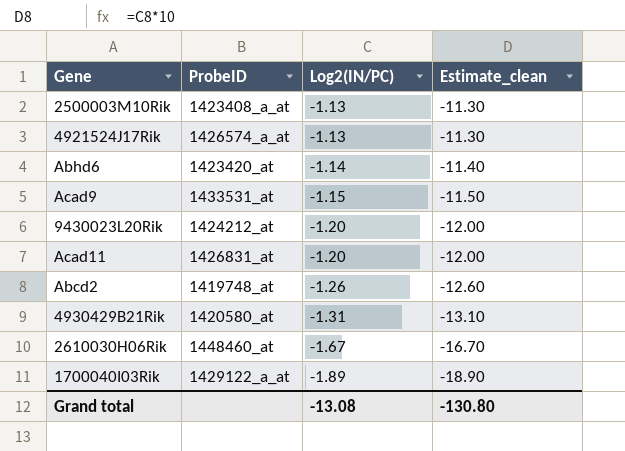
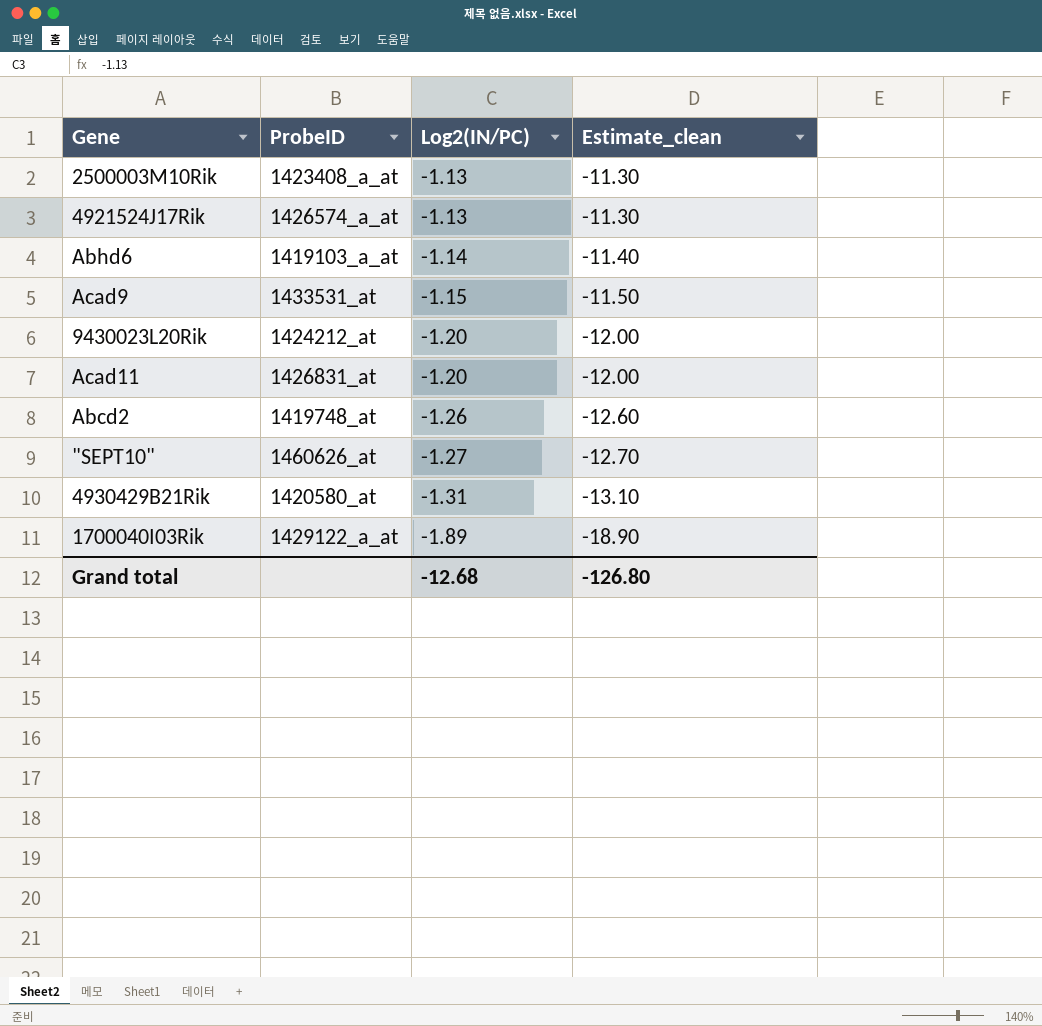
row 2610030H06Rik: 1448460_at | -1.67 | -16.70 -> none
Abhd6 | ProbeID: 1423420_at -> 1419103_a_at
row "SEPT10": none -> 1460626_at | -1.27 | -12.70
Grand total | Log2(IN/PC): -13.08 -> -12.68
Grand total | Estimate_clean: -130.80 -> -126.80

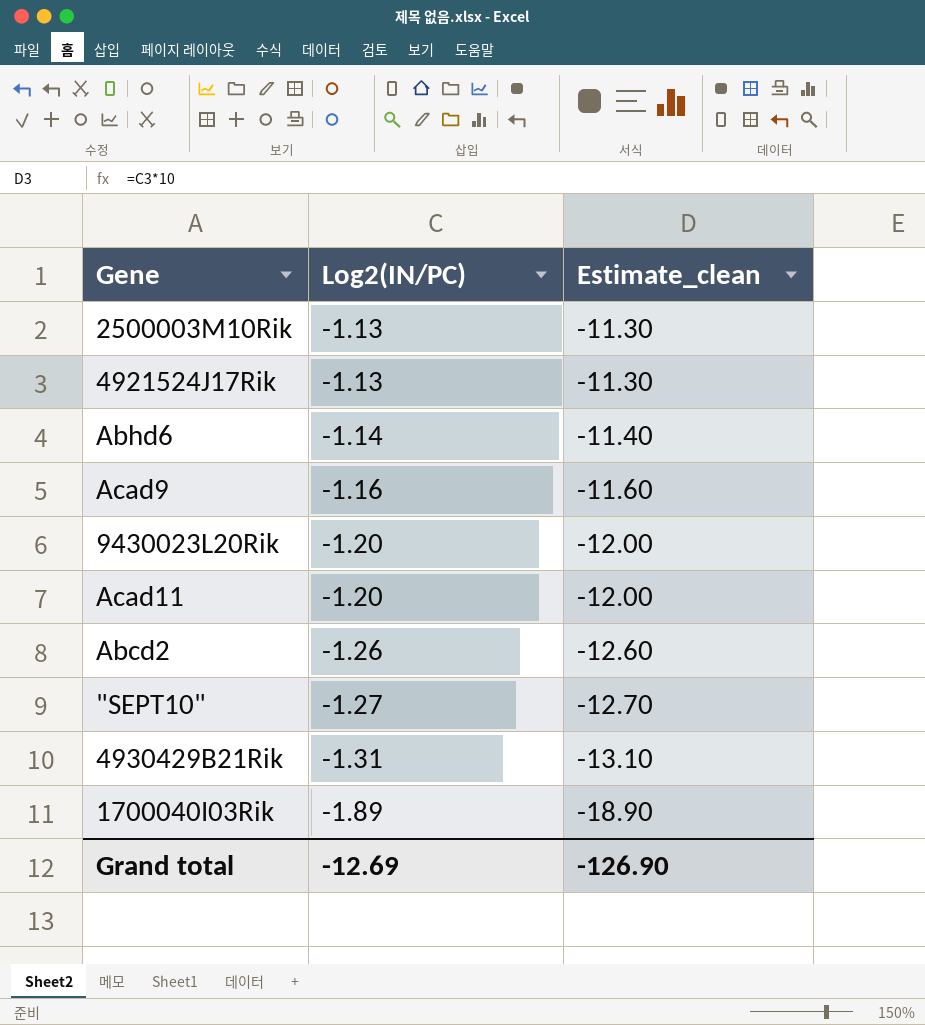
column ProbeID | position: 2 -> none
Acad9 | Log2(IN/PC): -1.15 -> -1.16
Acad9 | Estimate_clean: -11.50 -> -11.60
Grand total | Log2(IN/PC): -12.68 -> -12.69
Grand total | Estimate_clean: -126.80 -> -126.90

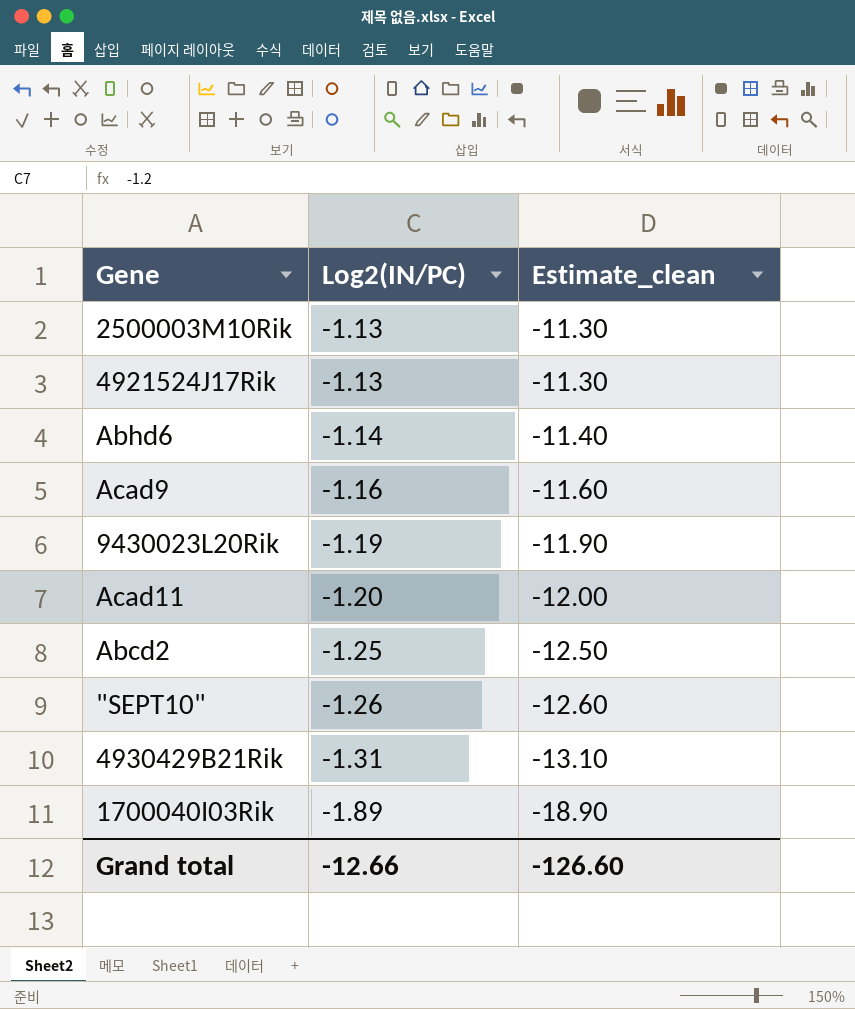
9430023L20Rik | Log2(IN/PC): -1.20 -> -1.19
9430023L20Rik | Estimate_clean: -12.00 -> -11.90
Abcd2 | Log2(IN/PC): -1.26 -> -1.25
Abcd2 | Estimate_clean: -12.60 -> -12.50
"SEPT10" | Log2(IN/PC): -1.27 -> -1.26
"SEPT10" | Estimate_clean: -12.70 -> -12.60
Grand total | Log2(IN/PC): -12.69 -> -12.66
Grand total | Estimate_clean: -126.90 -> -126.60

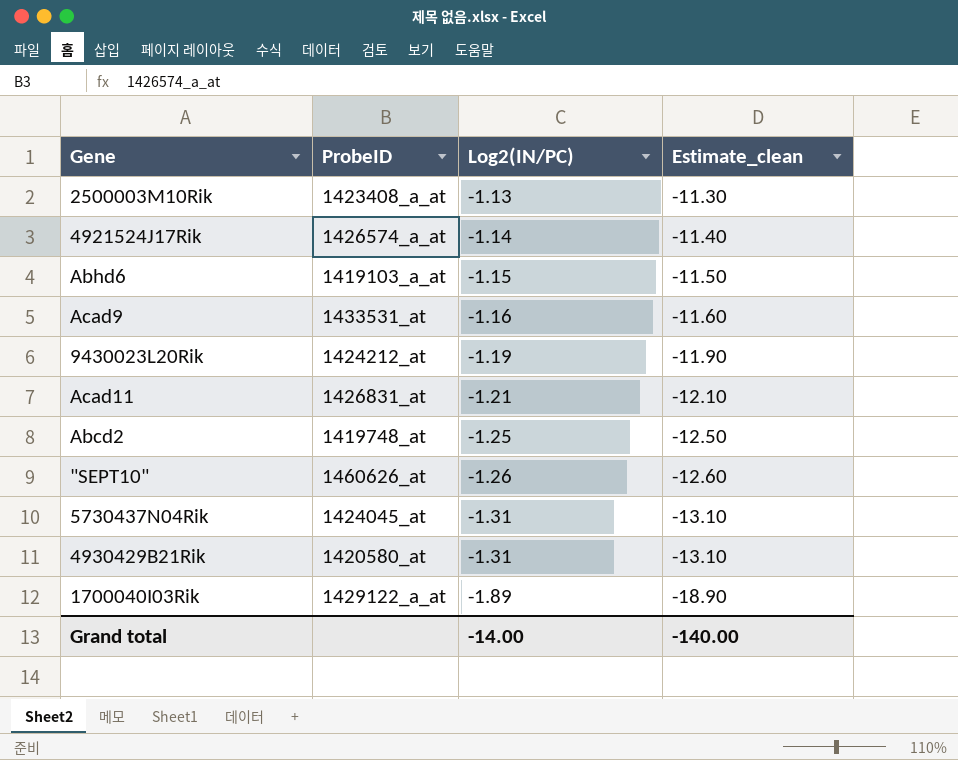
column ProbeID | position: none -> 2
4921524J17Rik | Log2(IN/PC): -1.13 -> -1.14
4921524J17Rik | Estimate_clean: -11.30 -> -11.40
Abhd6 | Log2(IN/PC): -1.14 -> -1.15
Abhd6 | Estimate_clean: -11.40 -> -11.50
Acad11 | Log2(IN/PC): -1.20 -> -1.21
Acad11 | Estimate_clean: -12.00 -> -12.10
row 5730437N04Rik: none -> 1424045_at | -1.31 | -13.10
Grand total | Log2(IN/PC): -12.66 -> -14.00
Grand total | Estimate_clean: -126.60 -> -140.00

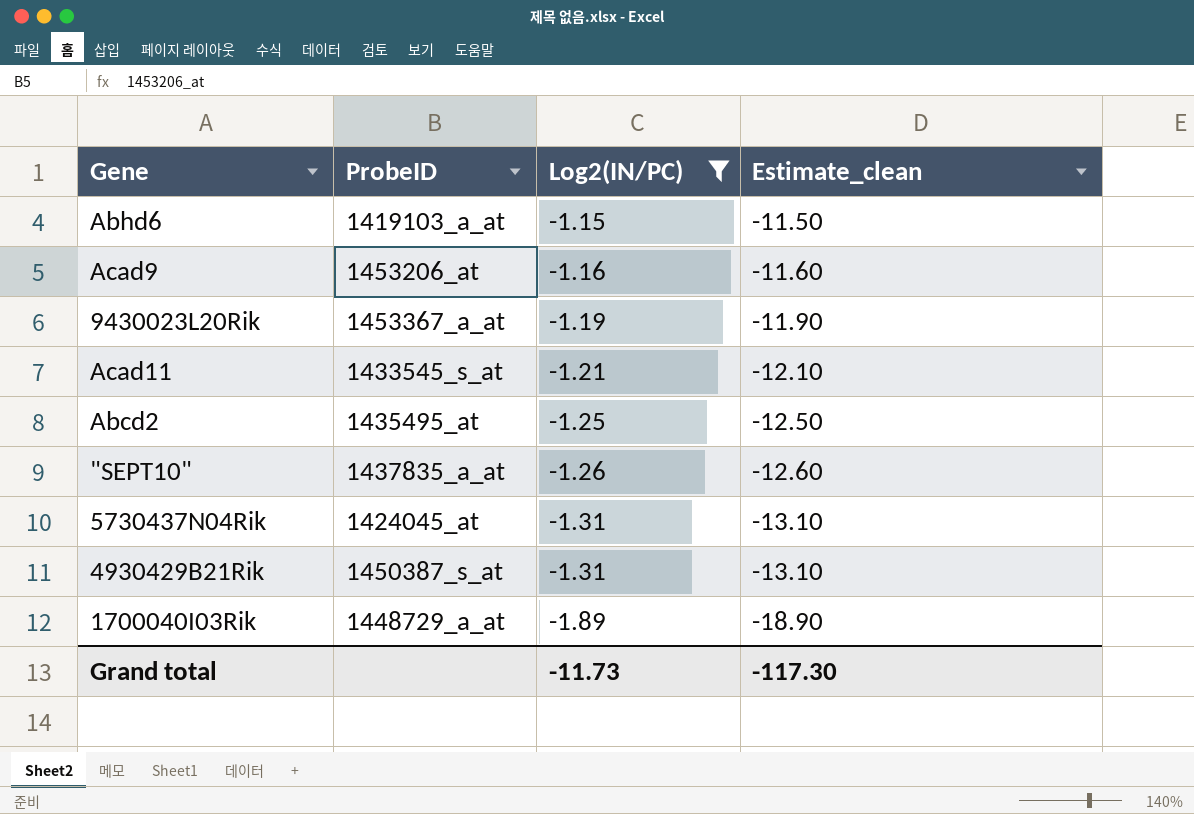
filter: none -> Log2(IN/PC) <= -1.15
Acad9 | ProbeID: 1433531_at -> 1453206_at
9430023L20Rik | ProbeID: 1424212_at -> 1453367_a_at
Acad11 | ProbeID: 1426831_at -> 1433545_s_at
Abcd2 | ProbeID: 1419748_at -> 1435495_at
"SEPT10" | ProbeID: 1460626_at -> 1437835_a_at
4930429B21Rik | ProbeID: 1420580_at -> 1450387_s_at
1700040I03Rik | ProbeID: 1429122_a_at -> 1448729_a_at
Grand total | Log2(IN/PC): -14.00 -> -11.73
Grand total | Estimate_clean: -140.00 -> -117.30

